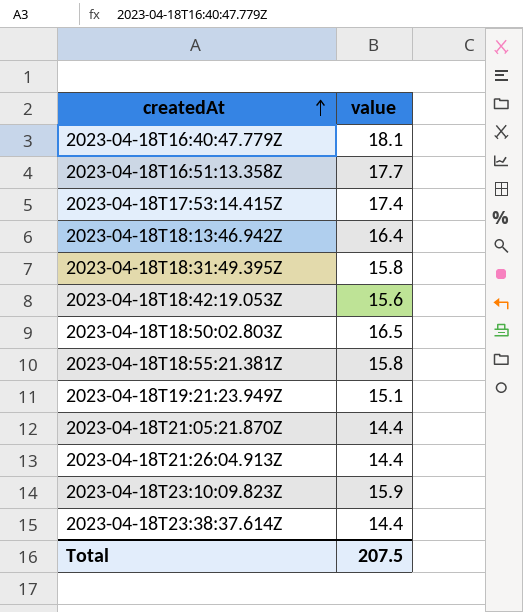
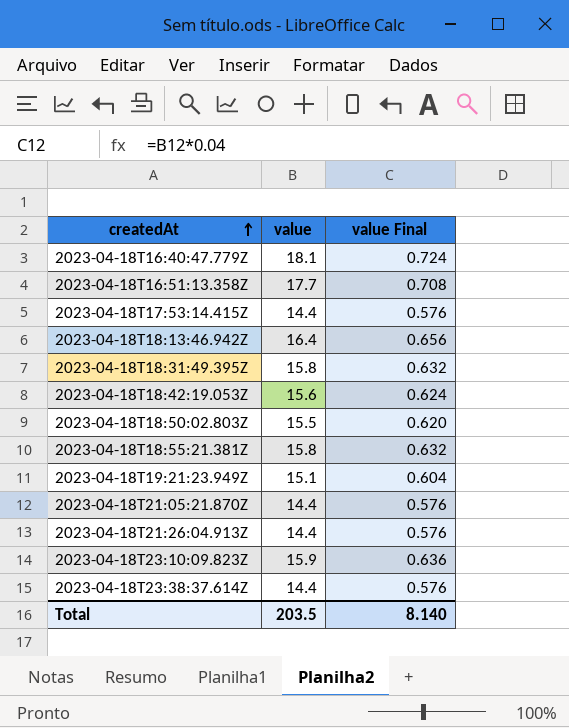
column value Final | formula: none -> [value] * 0.04
2023-04-18T17:53:14.415Z | value: 17.4 -> 14.4
2023-04-18T18:50:02.803Z | value: 16.5 -> 15.5
Total | value: 207.5 -> 203.5

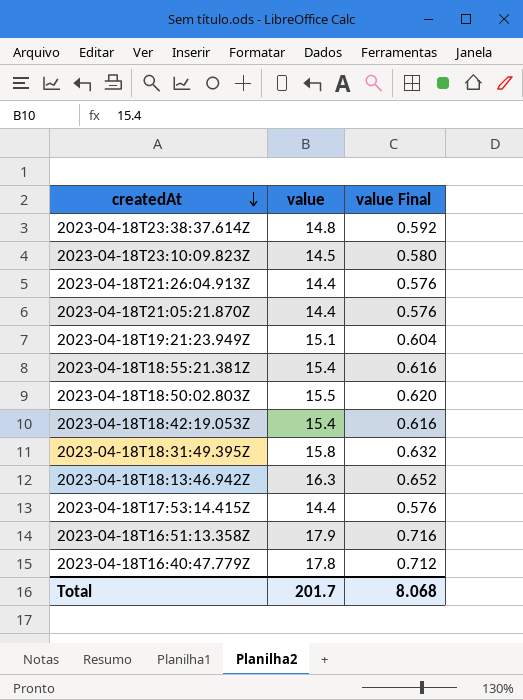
row order: createdAt ascending -> createdAt descending
2023-04-18T23:38:37.614Z | value: 14.4 -> 14.8
2023-04-18T23:38:37.614Z | value Final: 0.576 -> 0.592
2023-04-18T23:10:09.823Z | value: 15.9 -> 14.5
2023-04-18T23:10:09.823Z | value Final: 0.636 -> 0.580
2023-04-18T18:55:21.381Z | value: 15.8 -> 15.4
2023-04-18T18:55:21.381Z | value Final: 0.632 -> 0.616
2023-04-18T18:42:19.053Z | value: 15.6 -> 15.4
2023-04-18T18:42:19.053Z | value Final: 0.624 -> 0.616
2023-04-18T18:13:46.942Z | value: 16.4 -> 16.3
2023-04-18T18:13:46.942Z | value Final: 0.656 -> 0.652
2023-04-18T16:51:13.358Z | value: 17.7 -> 17.9
2023-04-18T16:51:13.358Z | value Final: 0.708 -> 0.716
2023-04-18T16:40:47.779Z | value: 18.1 -> 17.8
2023-04-18T16:40:47.779Z | value Final: 0.724 -> 0.712
Total | value: 203.5 -> 201.7
Total | value Final: 8.140 -> 8.068

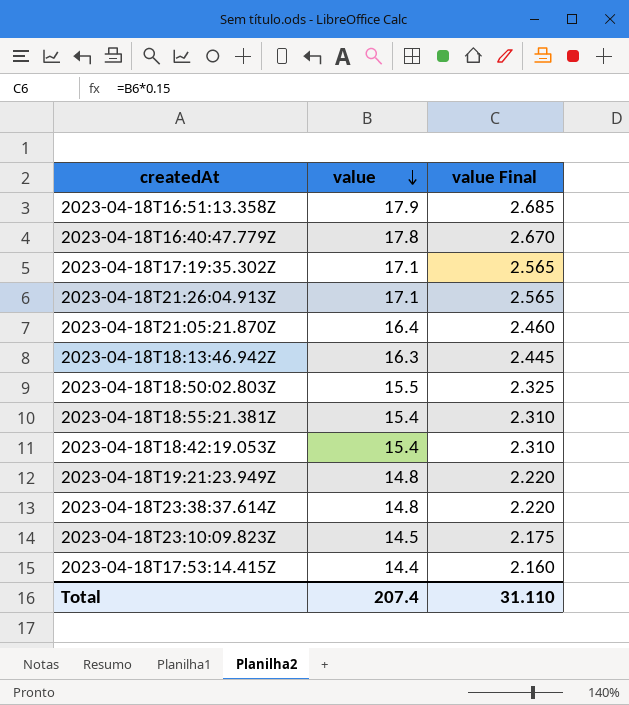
row order: createdAt descending -> value descending
column value Final | formula: [value] * 0.04 -> [value] * 0.15
row 2023-04-18T18:31:49.395Z: 15.8 | 0.632 -> none
row 2023-04-18T17:19:35.302Z: none -> 17.1 | 2.565
2023-04-18T21:26:04.913Z | value: 14.4 -> 17.1
2023-04-18T21:05:21.870Z | value: 14.4 -> 16.4
2023-04-18T19:21:23.949Z | value: 15.1 -> 14.8
Total | value: 201.7 -> 207.4
Total | value Final: 8.068 -> 31.110

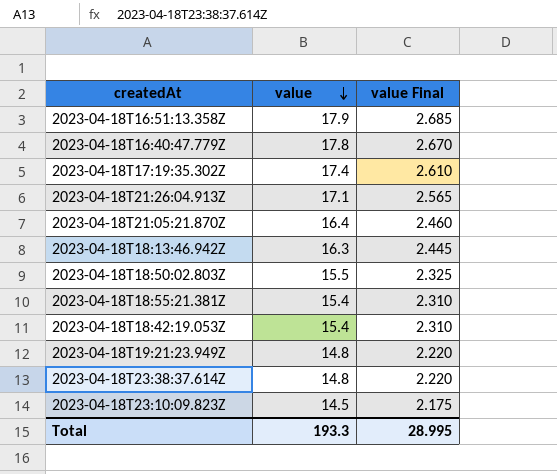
row 2023-04-18T17:53:14.415Z: 14.4 | 2.160 -> none
2023-04-18T17:19:35.302Z | value: 17.1 -> 17.4
2023-04-18T17:19:35.302Z | value Final: 2.565 -> 2.610
Total | value: 207.4 -> 193.3
Total | value Final: 31.110 -> 28.995

